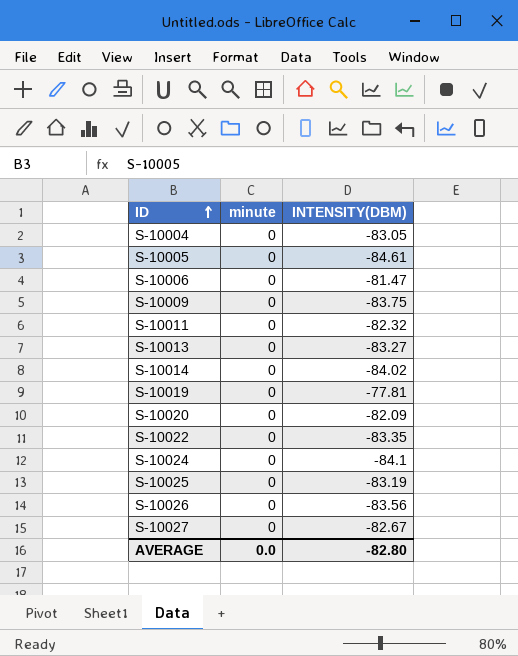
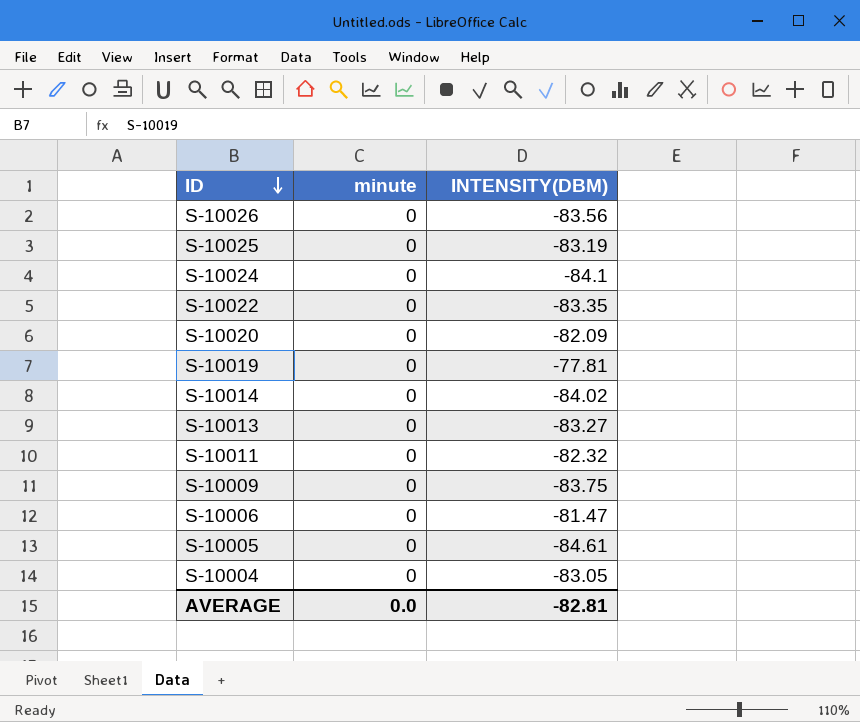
row order: ID ascending -> ID descending
row S-10027: 0 | -82.67 -> none
AVERAGE | INTENSITY(DBM): -82.80 -> -82.81

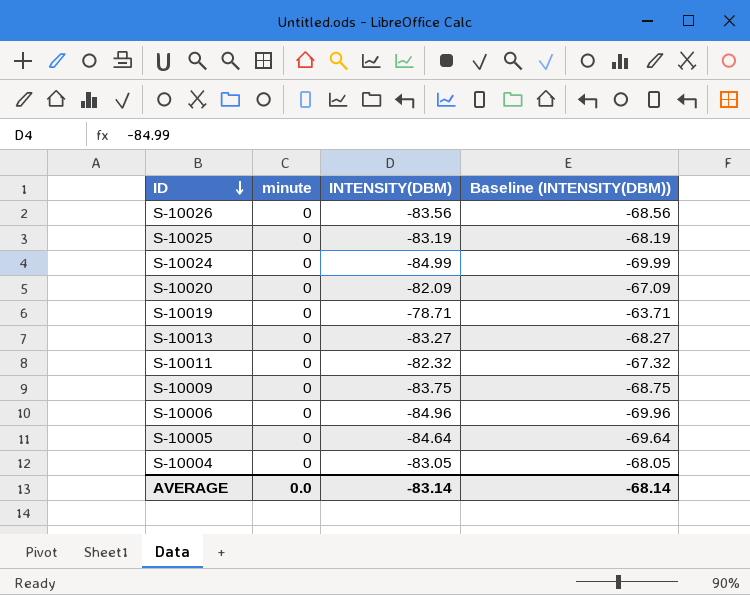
column Baseline (INTENSITY(DBM)) | formula: none -> [INTENSITY(DBM)] + 15
row S-10022: 0 | -83.35 -> none
row S-10014: 0 | -84.02 -> none
S-10024 | INTENSITY(DBM): -84.1 -> -84.99
S-10019 | INTENSITY(DBM): -77.81 -> -78.71
S-10006 | INTENSITY(DBM): -81.47 -> -84.96
S-10005 | INTENSITY(DBM): -84.61 -> -84.64
AVERAGE | INTENSITY(DBM): -82.81 -> -83.14

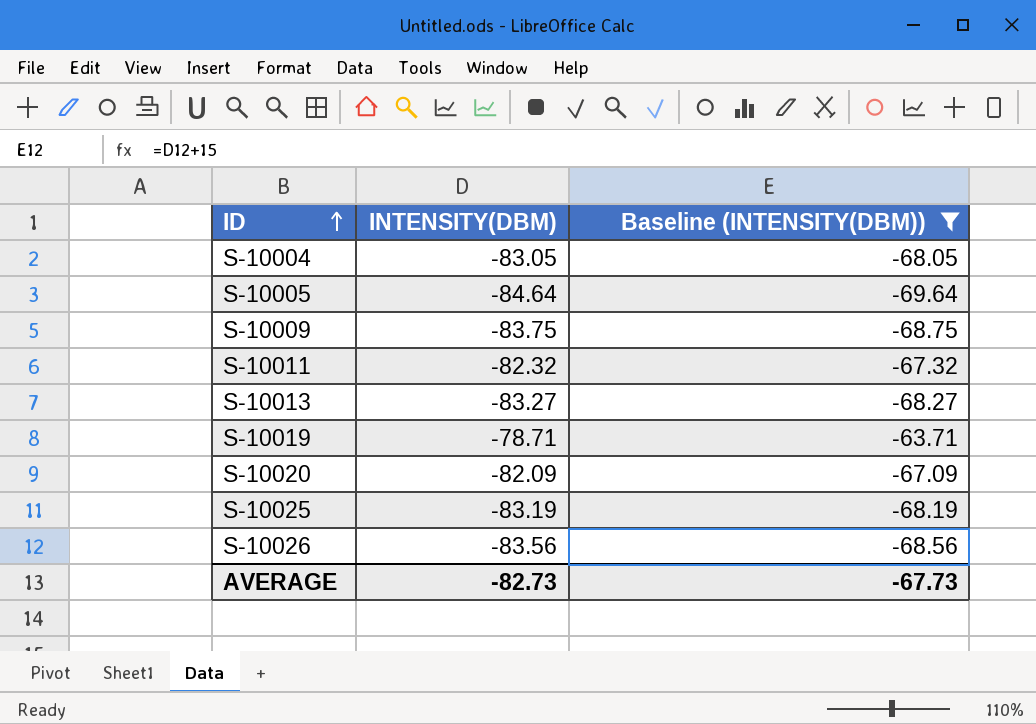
filter: none -> Baseline (INTENSITY(DBM)) >= -69.64
row order: ID descending -> ID ascending
column minute | position: 2 -> none
AVERAGE | INTENSITY(DBM): -83.14 -> -82.73
AVERAGE | Baseline (INTENSITY(DBM)): -68.14 -> -67.73

